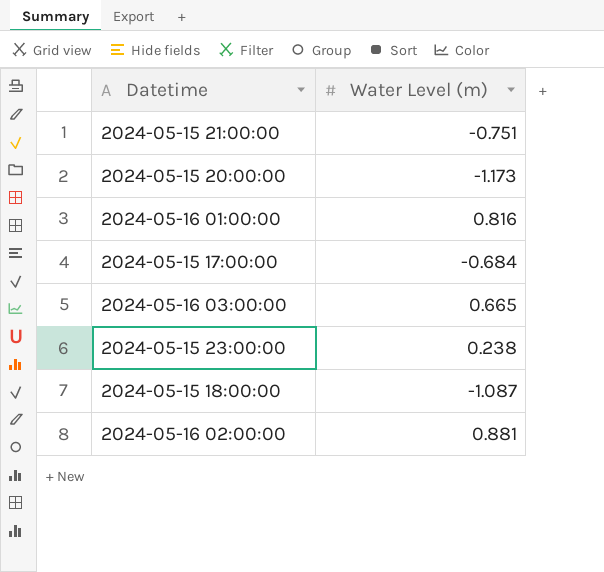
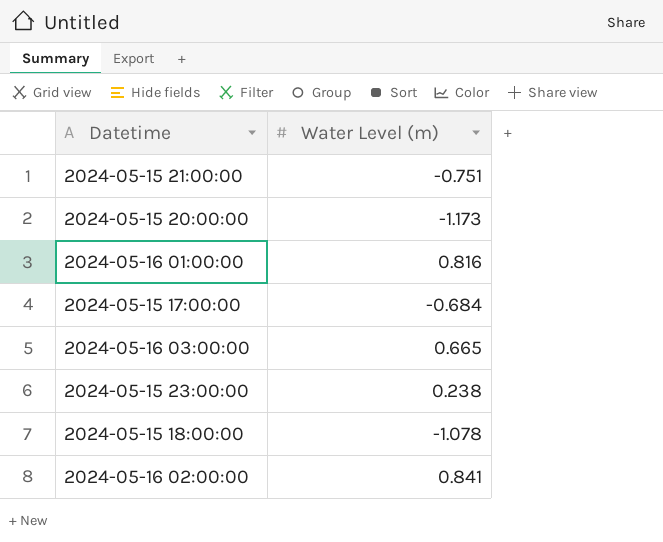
2024-05-15 18:00:00 | Water Level (m): -1.087 -> -1.078
2024-05-16 02:00:00 | Water Level (m): 0.881 -> 0.841

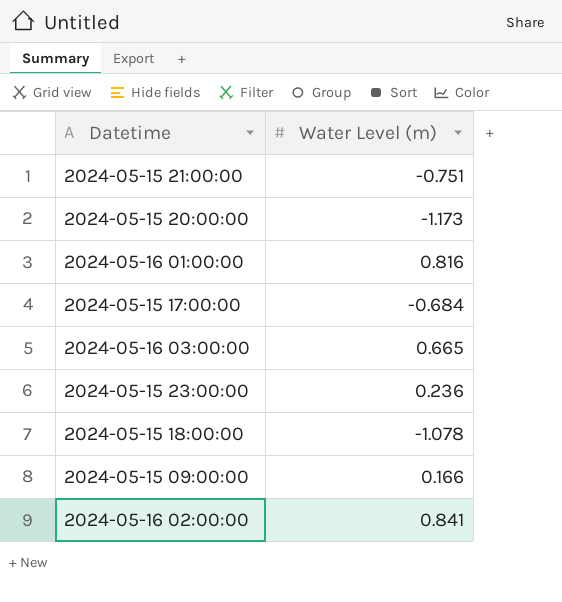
2024-05-15 23:00:00 | Water Level (m): 0.238 -> 0.236
row 2024-05-15 09:00:00: none -> 0.166

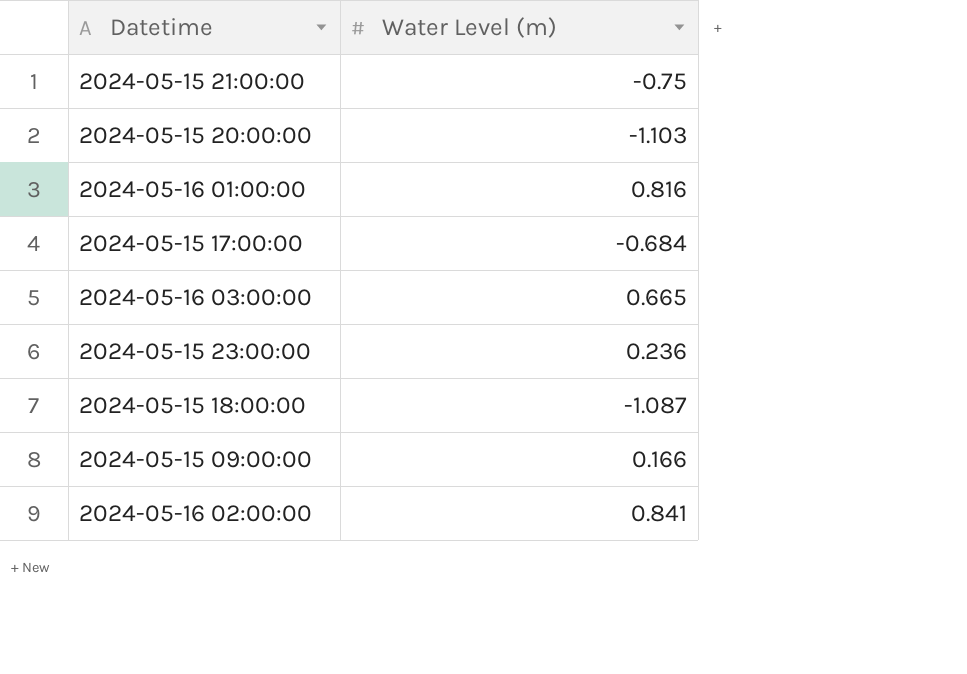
2024-05-15 21:00:00 | Water Level (m): -0.751 -> -0.75
2024-05-15 20:00:00 | Water Level (m): -1.173 -> -1.103
2024-05-15 18:00:00 | Water Level (m): -1.078 -> -1.087

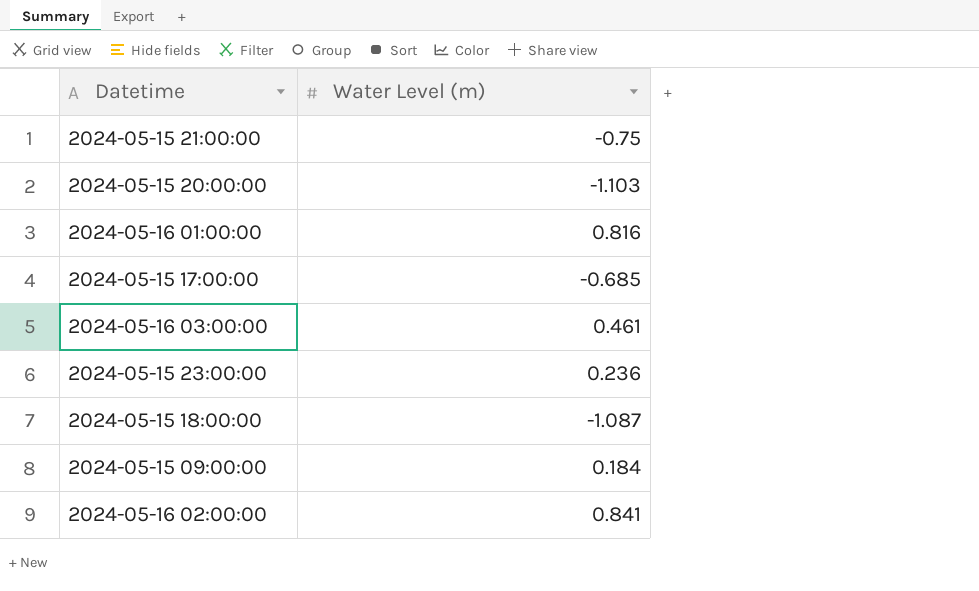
2024-05-15 17:00:00 | Water Level (m): -0.684 -> -0.685
2024-05-16 03:00:00 | Water Level (m): 0.665 -> 0.461
2024-05-15 09:00:00 | Water Level (m): 0.166 -> 0.184

